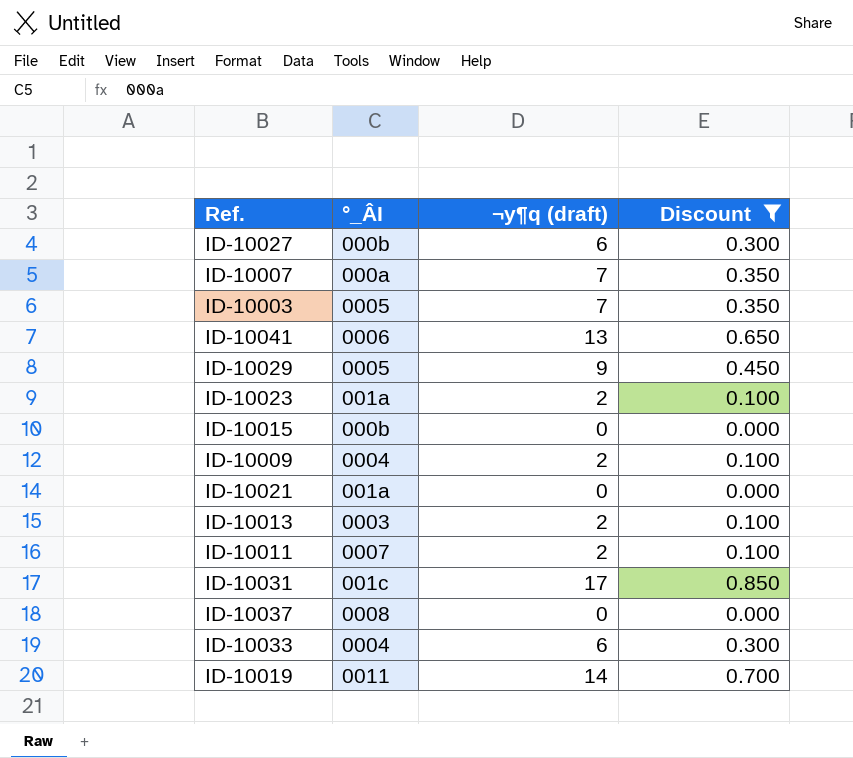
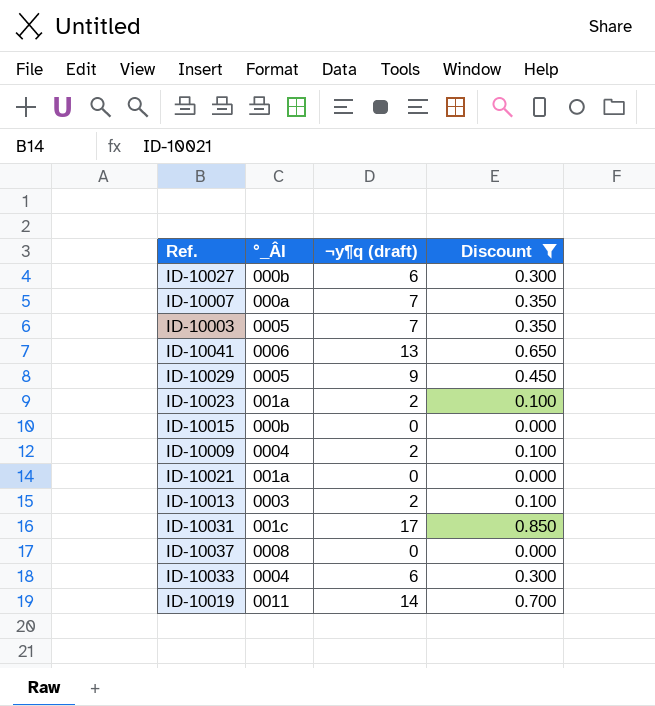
row ID-10011: 0007 | 2 | 0.100 -> none

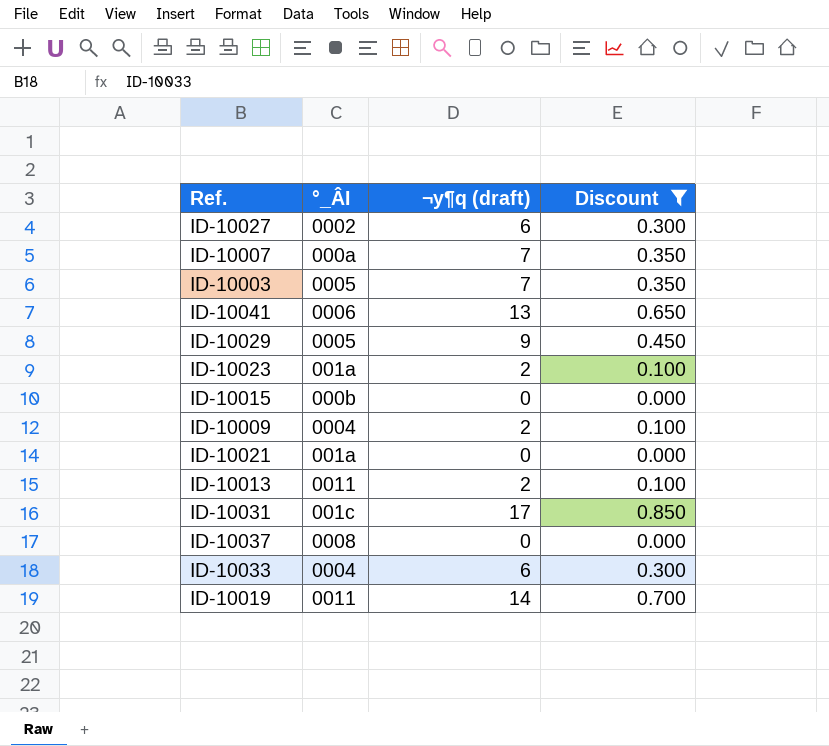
ID-10027 | °_ÂI: 000b -> 0002
ID-10013 | °_ÂI: 0003 -> 0011

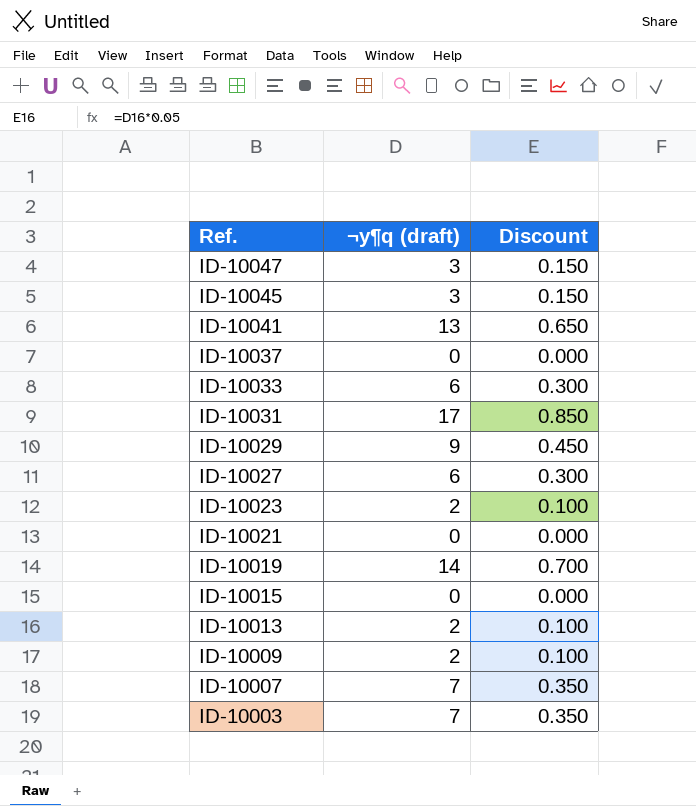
filter: Discount != 0.150 -> none
row order: none -> Ref. descending
column °_ÂI | position: 2 -> none

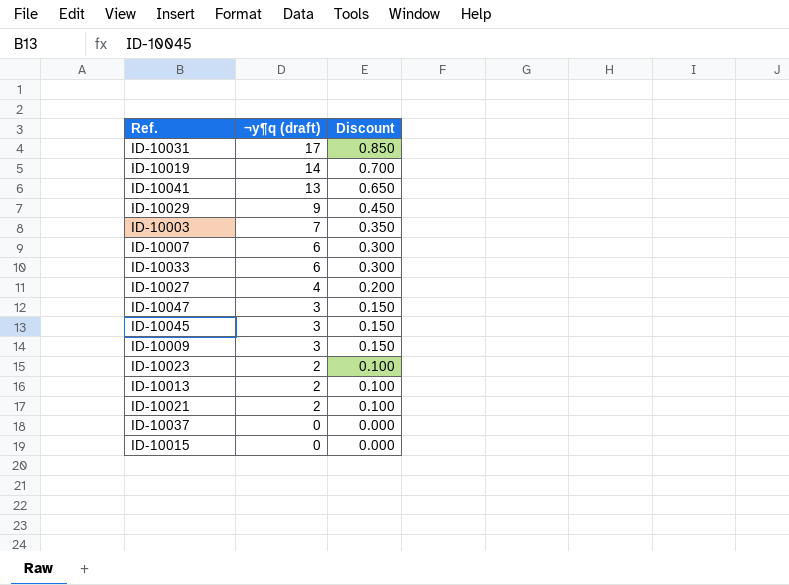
row order: Ref. descending -> ¬y¶q (draft) descending
ID-10007 | ¬y¶q (draft): 7 -> 6
ID-10007 | Discount: 0.350 -> 0.300
ID-10027 | ¬y¶q (draft): 6 -> 4
ID-10027 | Discount: 0.300 -> 0.200
ID-10009 | ¬y¶q (draft): 2 -> 3
ID-10009 | Discount: 0.100 -> 0.150
ID-10021 | ¬y¶q (draft): 0 -> 2
ID-10021 | Discount: 0.000 -> 0.100

